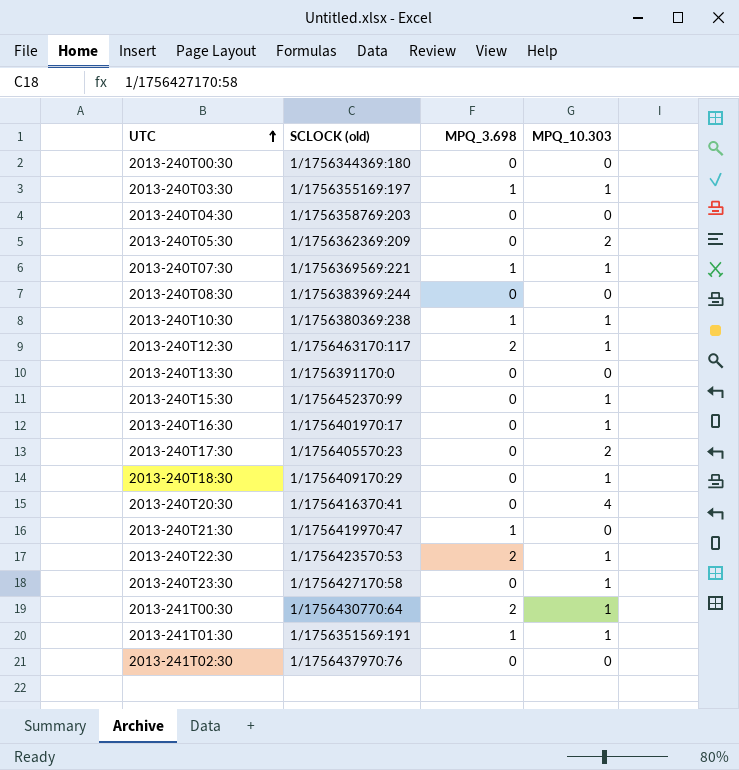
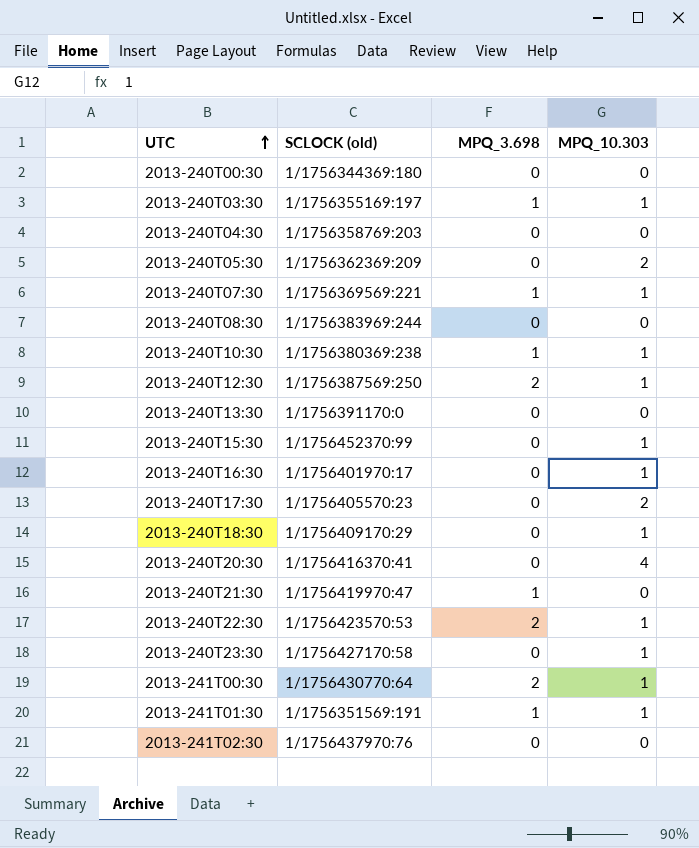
2013-240T12:30 | SCLOCK (old): 1/1756463170:117 -> 1/1756387569:250

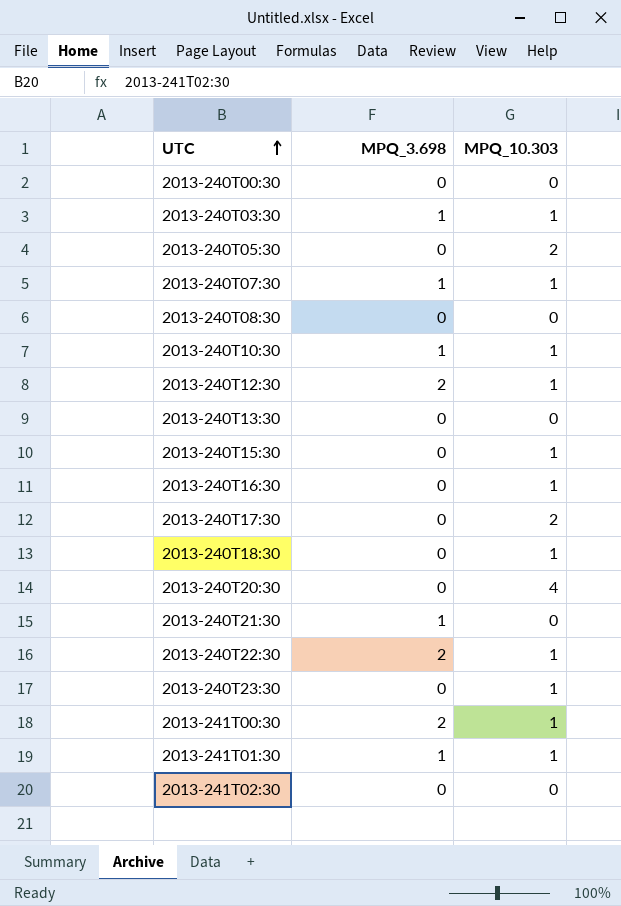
column SCLOCK (old) | position: 2 -> none
row 2013-240T04:30: 1/1756358769:203 | 0 | 0 -> none

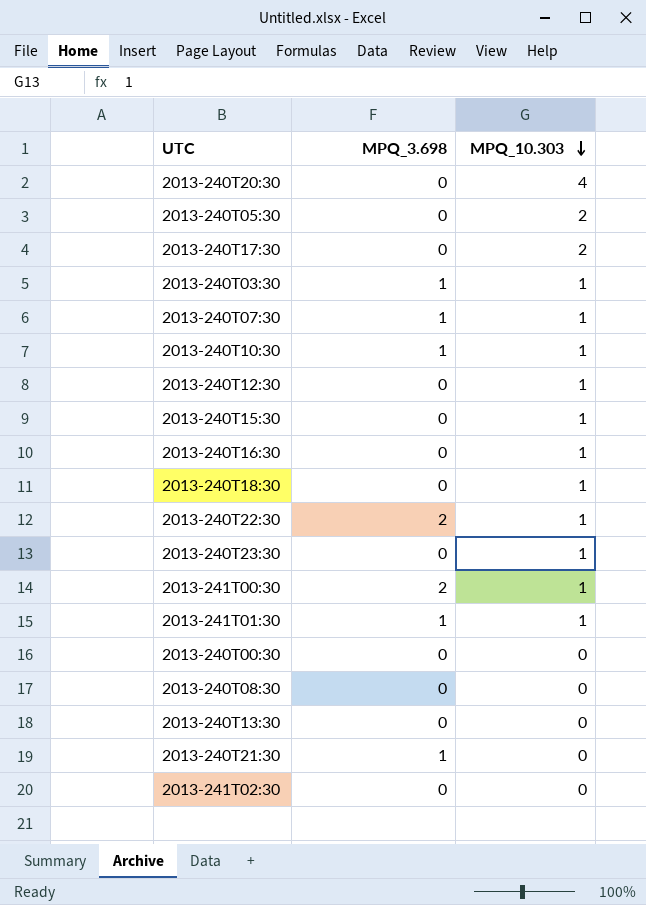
row order: UTC ascending -> MPQ_10.303 descending
2013-240T12:30 | MPQ_3.698: 2 -> 0

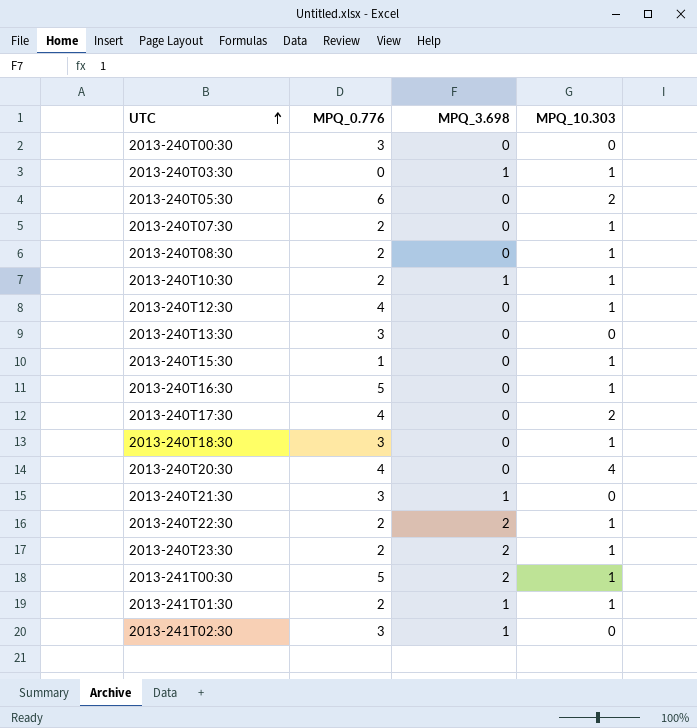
row order: MPQ_10.303 descending -> UTC ascending
column MPQ_0.776 | position: none -> 2
2013-240T07:30 | MPQ_3.698: 1 -> 0
2013-240T08:30 | MPQ_10.303: 0 -> 1
2013-240T23:30 | MPQ_3.698: 0 -> 2
2013-241T02:30 | MPQ_3.698: 0 -> 1

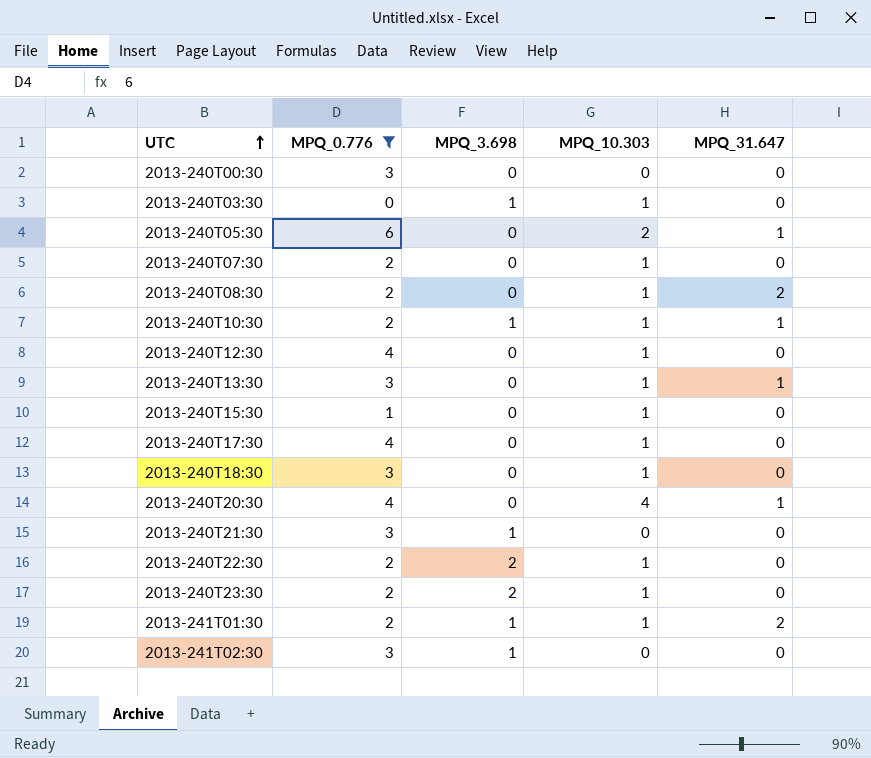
filter: none -> MPQ_0.776 != 5
column MPQ_31.647 | position: none -> 5
2013-240T13:30 | MPQ_10.303: 0 -> 1
2013-240T17:30 | MPQ_10.303: 2 -> 1

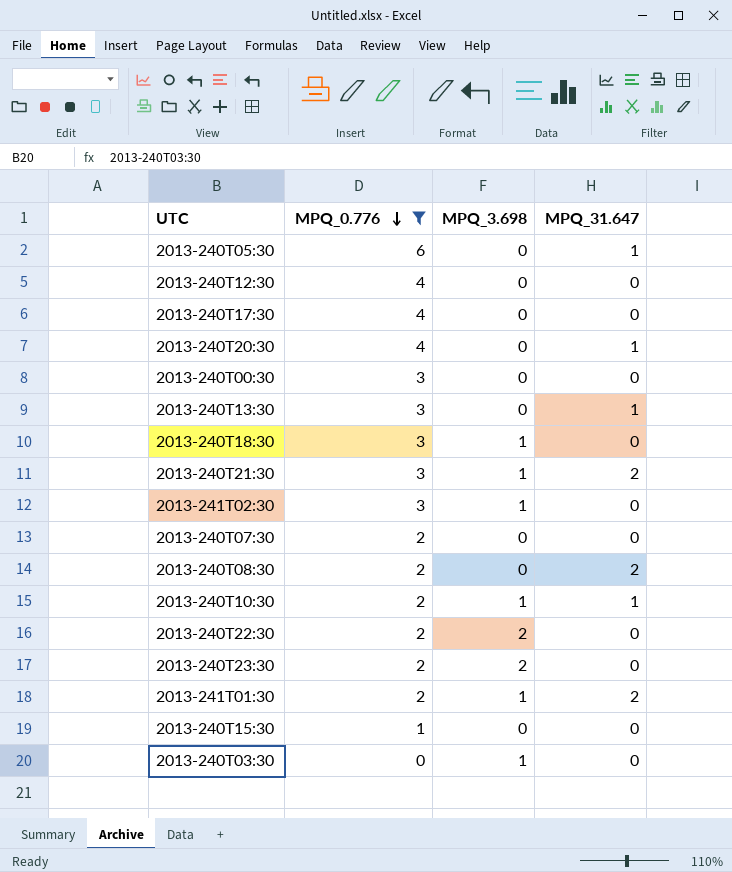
row order: UTC ascending -> MPQ_0.776 descending
column MPQ_10.303 | position: 4 -> none
2013-240T18:30 | MPQ_3.698: 0 -> 1
2013-240T21:30 | MPQ_31.647: 0 -> 2

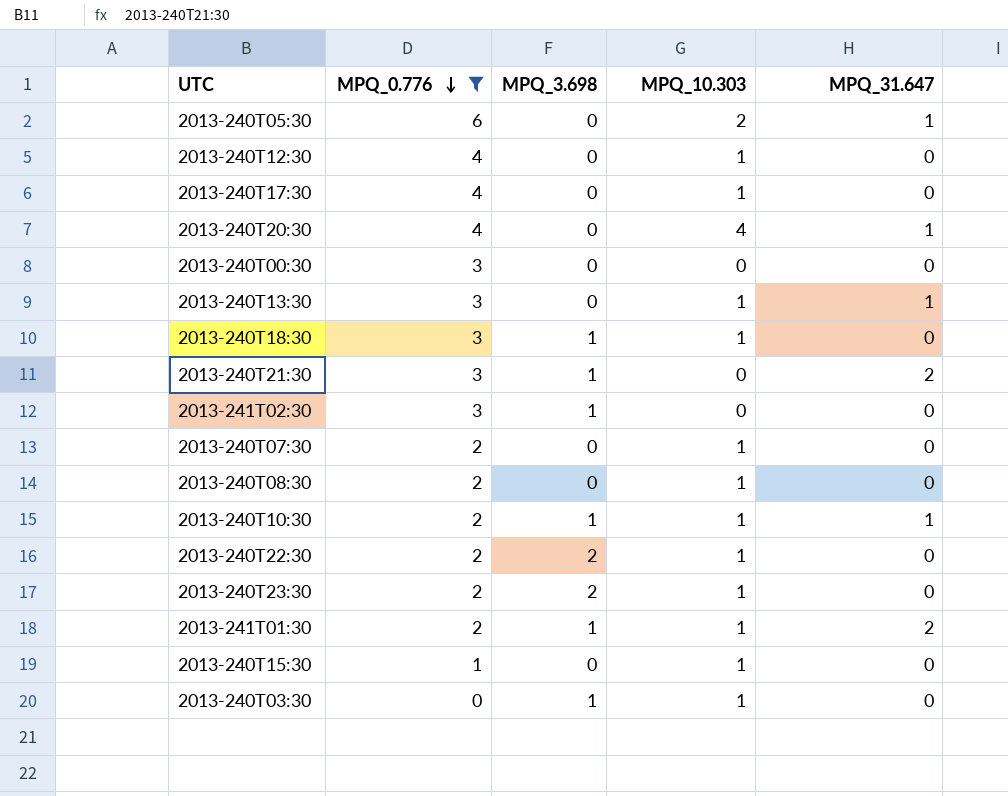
column MPQ_10.303 | position: none -> 4
2013-240T08:30 | MPQ_31.647: 2 -> 0

